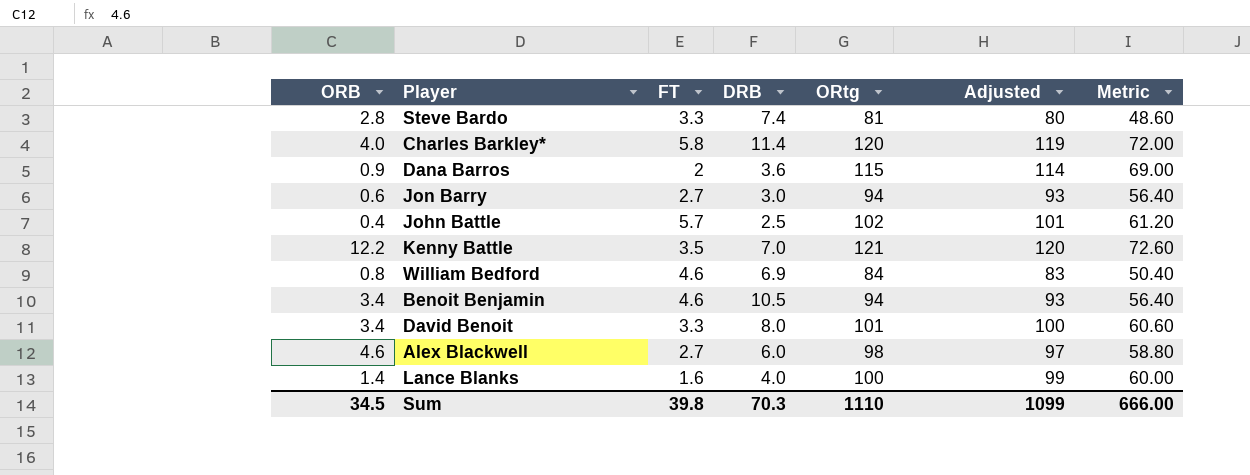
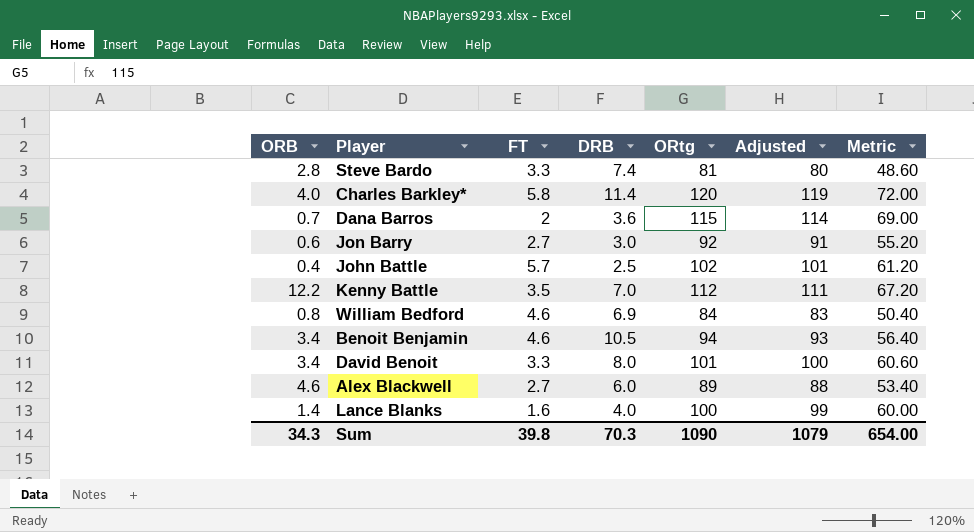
Dana Barros | ORB: 0.9 -> 0.7
Jon Barry | ORtg: 94 -> 92
Jon Barry | Adjusted: 93 -> 91
Jon Barry | Metric: 56.40 -> 55.20
Kenny Battle | ORtg: 121 -> 112
Kenny Battle | Adjusted: 120 -> 111
Kenny Battle | Metric: 72.60 -> 67.20
Alex Blackwell | ORtg: 98 -> 89
Alex Blackwell | Adjusted: 97 -> 88
Alex Blackwell | Metric: 58.80 -> 53.40
Sum | ORB: 34.5 -> 34.3
Sum | ORtg: 1110 -> 1090
Sum | Adjusted: 1099 -> 1079
Sum | Metric: 666.00 -> 654.00

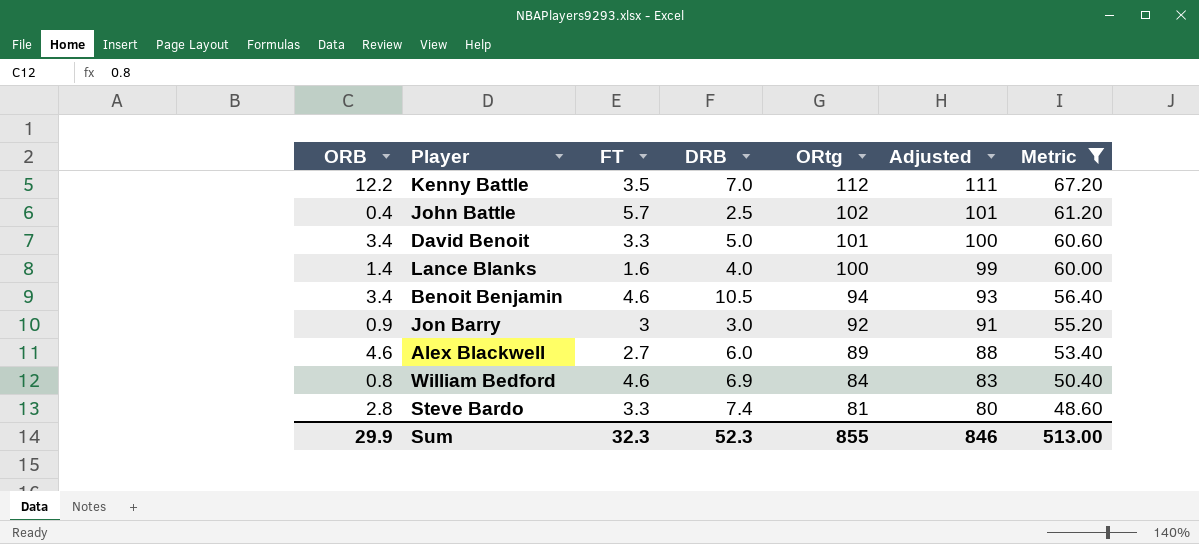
filter: none -> Metric <= 67.20
row order: none -> ORtg descending
David Benoit | DRB: 8.0 -> 5.0
Jon Barry | ORB: 0.6 -> 0.9
Jon Barry | FT: 2.7 -> 3
Sum | ORB: 34.3 -> 29.9
Sum | FT: 39.8 -> 32.3
Sum | DRB: 70.3 -> 52.3
Sum | ORtg: 1090 -> 855
Sum | Adjusted: 1079 -> 846
Sum | Metric: 654.00 -> 513.00

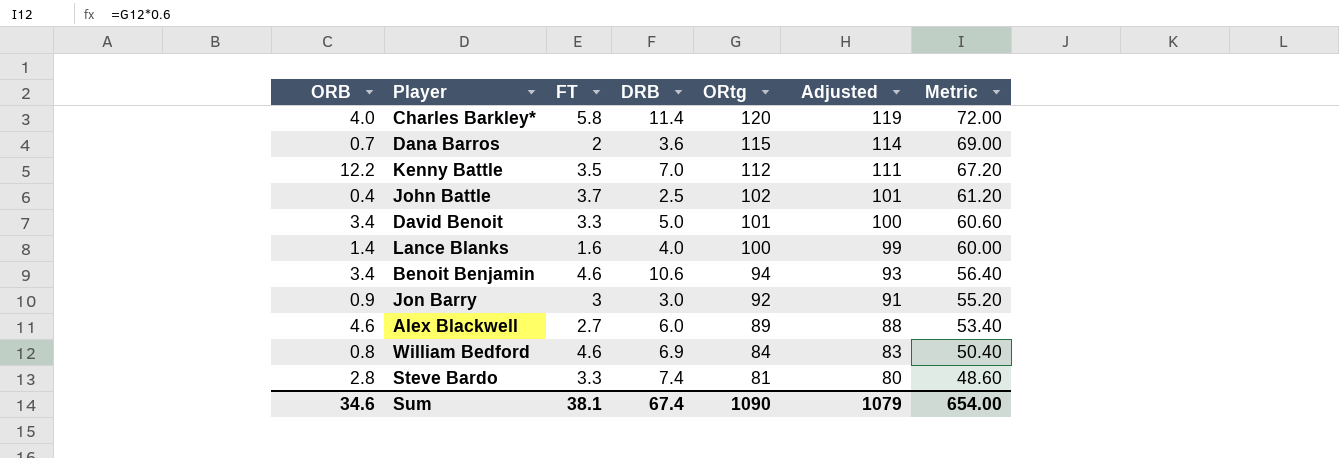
filter: Metric <= 67.20 -> none
John Battle | FT: 5.7 -> 3.7
Benoit Benjamin | DRB: 10.5 -> 10.6
Sum | ORB: 29.9 -> 34.6
Sum | FT: 32.3 -> 38.1
Sum | DRB: 52.3 -> 67.4
Sum | ORtg: 855 -> 1090
Sum | Adjusted: 846 -> 1079
Sum | Metric: 513.00 -> 654.00

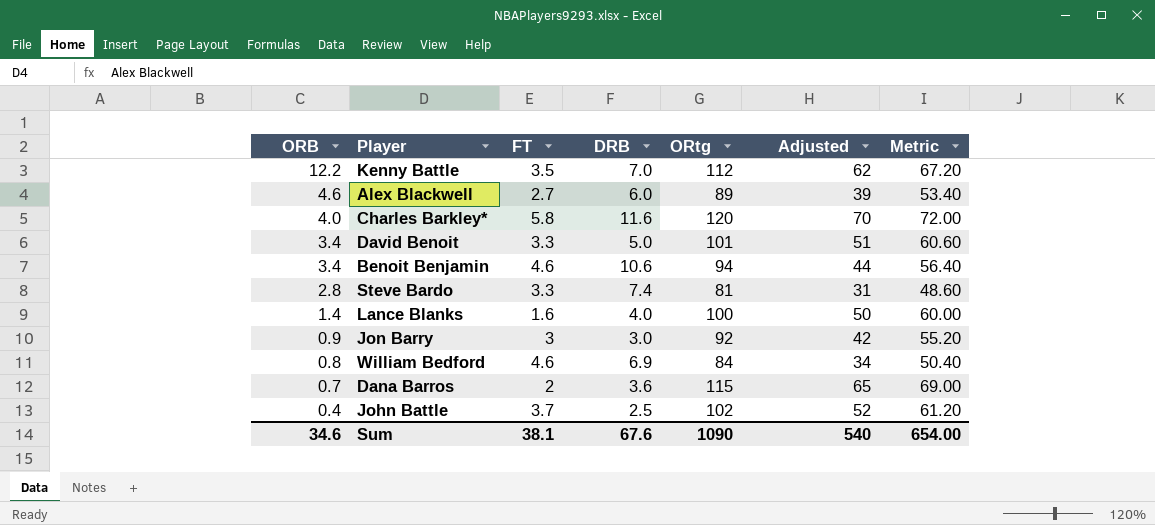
row order: ORtg descending -> ORB descending
column Adjusted | formula: [ORtg] - 1 -> [ORtg] - 50
Charles Barkley* | DRB: 11.4 -> 11.6
Sum | DRB: 67.4 -> 67.6
Sum | Adjusted: 1079 -> 540

